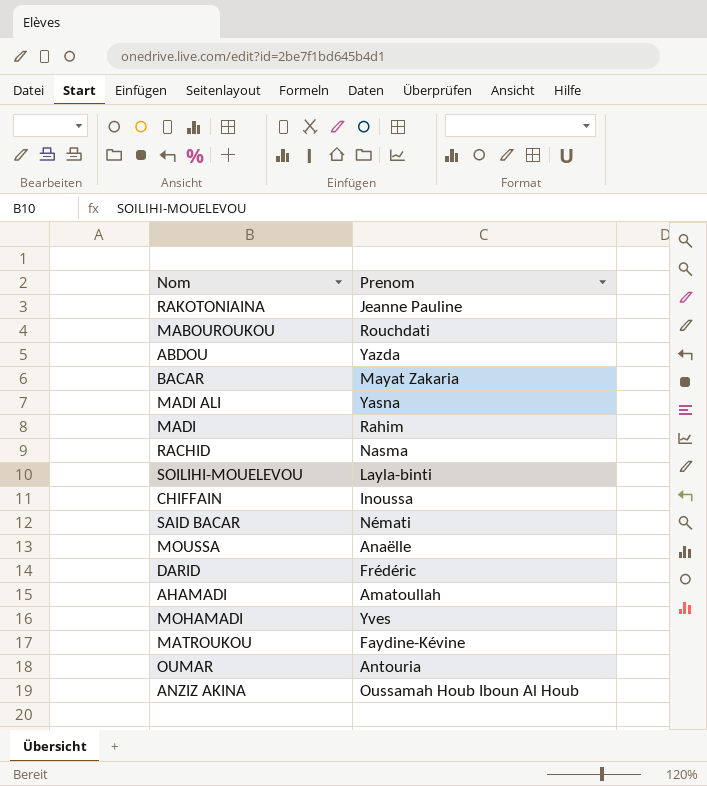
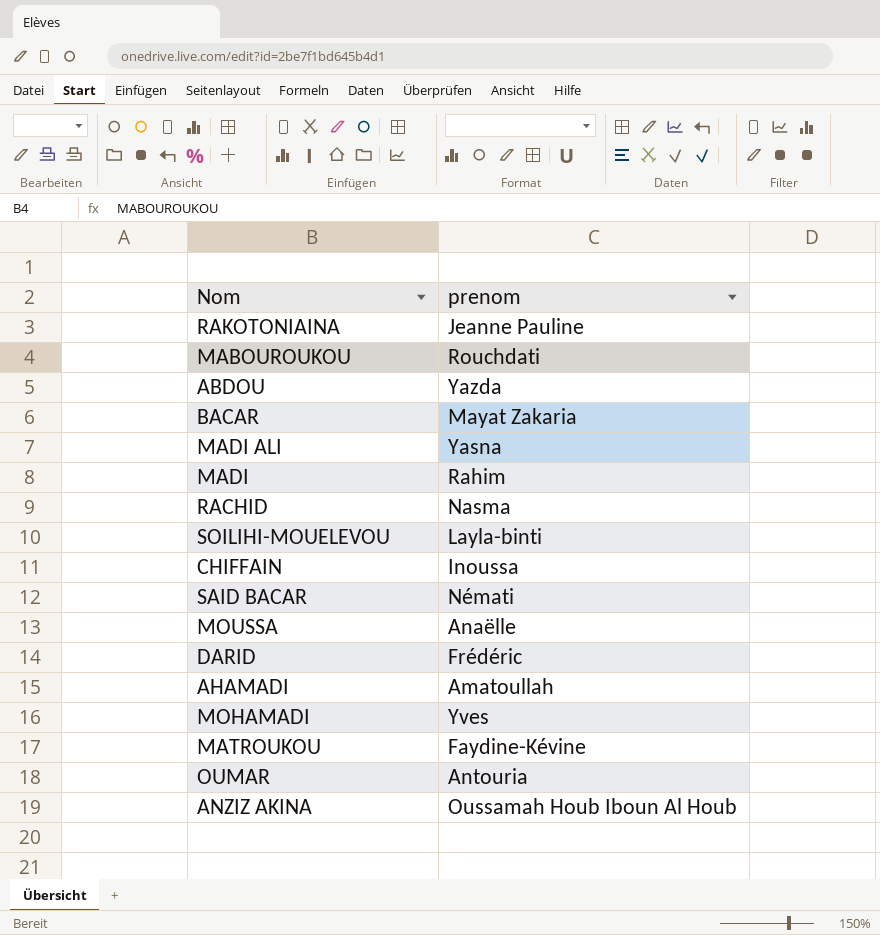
column name: Prenom -> prenom

